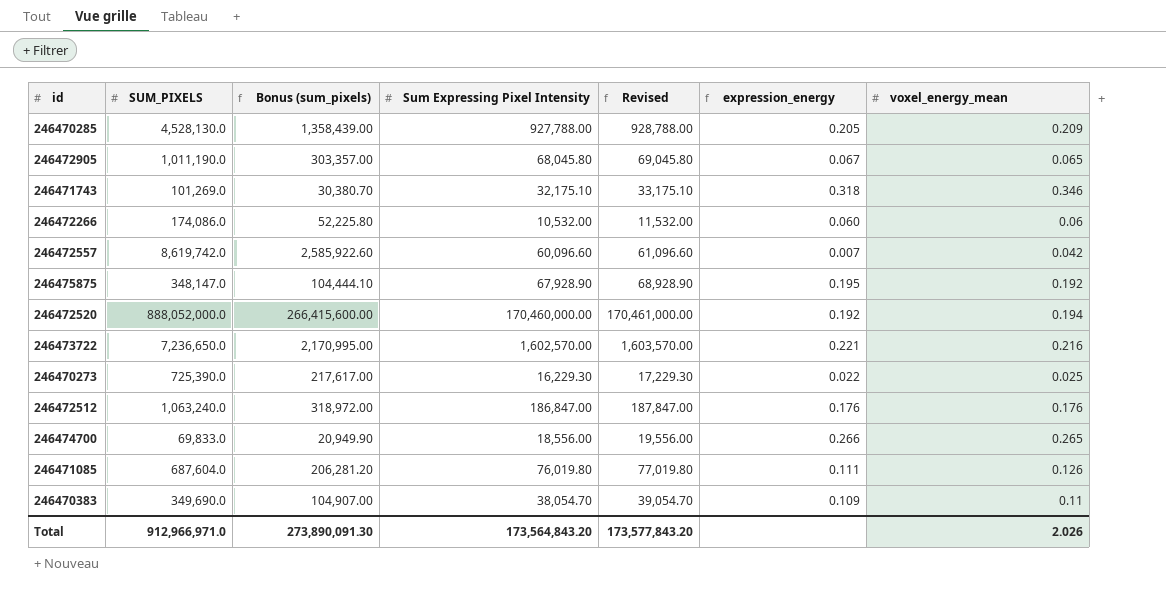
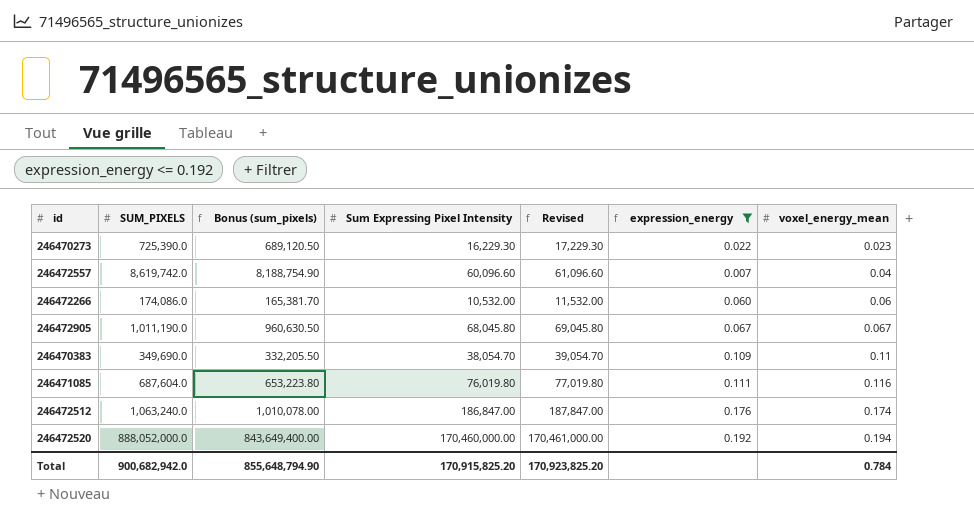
filter: none -> expression_energy <= 0.192
row order: none -> voxel_energy_mean ascending
column Bonus (sum_pixels) | formula: [SUM_PIXELS] * 0.3 -> [SUM_PIXELS] * 0.95
246470273 | voxel_energy_mean: 0.025 -> 0.023
246472557 | voxel_energy_mean: 0.042 -> 0.04
246472905 | voxel_energy_mean: 0.065 -> 0.067
246471085 | voxel_energy_mean: 0.126 -> 0.116
246472512 | voxel_energy_mean: 0.176 -> 0.174
Total | SUM_PIXELS: 912,966,971.0 -> 900,682,942.0
Total | Bonus (sum_pixels): 273,890,091.30 -> 855,648,794.90
Total | Sum Expressing Pixel Intensity: 173,564,843.20 -> 170,915,825.20
Total | Revised: 173,577,843.20 -> 170,923,825.20
Total | voxel_energy_mean: 2.026 -> 0.784

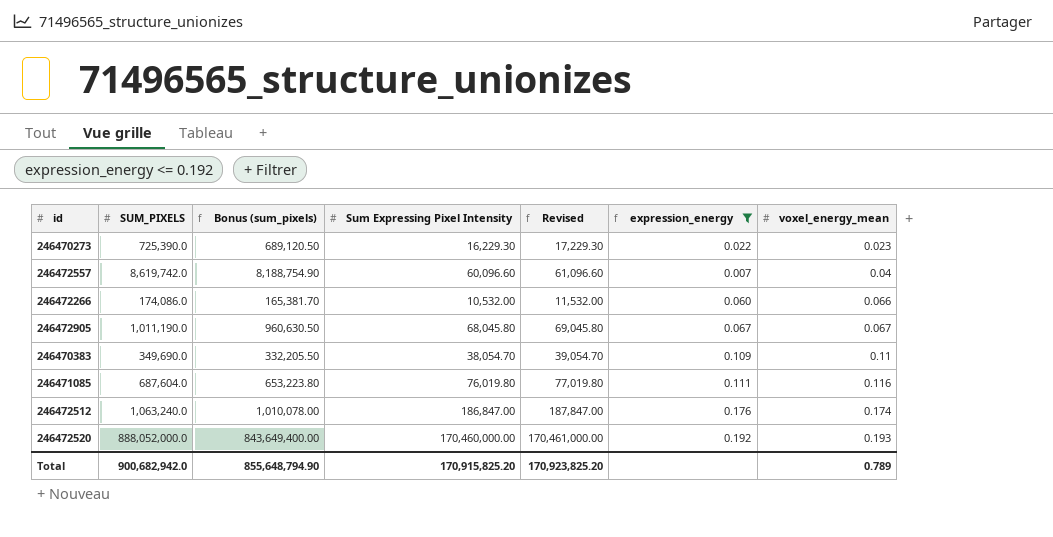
246472266 | voxel_energy_mean: 0.06 -> 0.066
246472520 | voxel_energy_mean: 0.194 -> 0.193
Total | voxel_energy_mean: 0.784 -> 0.789

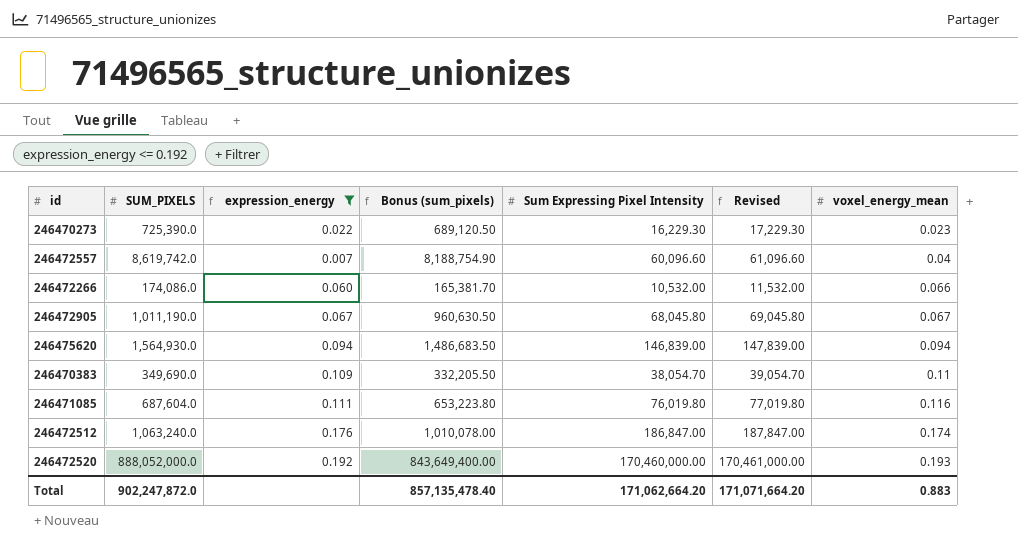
column expression_energy | position: 6 -> 3
row 246475620: none -> 1,564,930.0 | 0.094 | 1,486,683.50 | 146,839.00 | 147,839.00 | 0.094
Total | SUM_PIXELS: 900,682,942.0 -> 902,247,872.0
Total | Bonus (sum_pixels): 855,648,794.90 -> 857,135,478.40
Total | Sum Expressing Pixel Intensity: 170,915,825.20 -> 171,062,664.20
Total | Revised: 170,923,825.20 -> 171,071,664.20
Total | voxel_energy_mean: 0.789 -> 0.883

